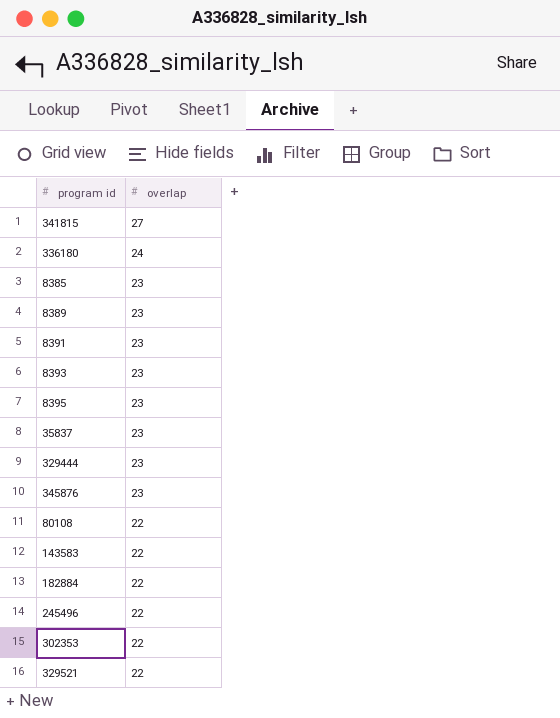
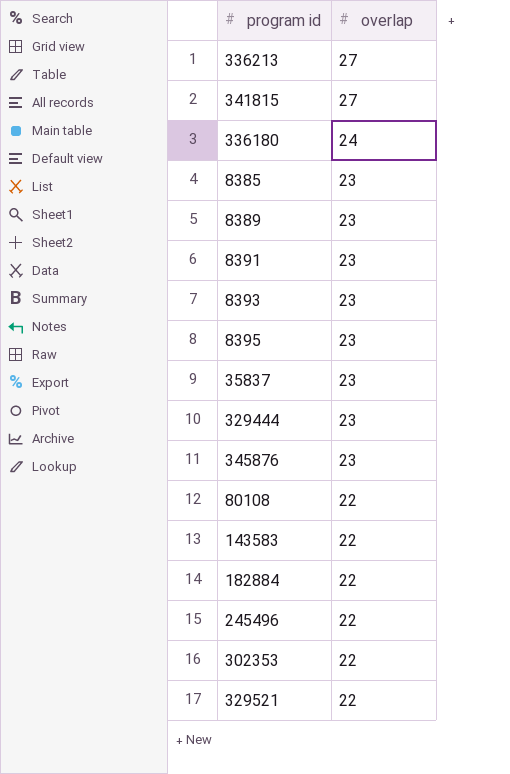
row 336213: none -> 27

